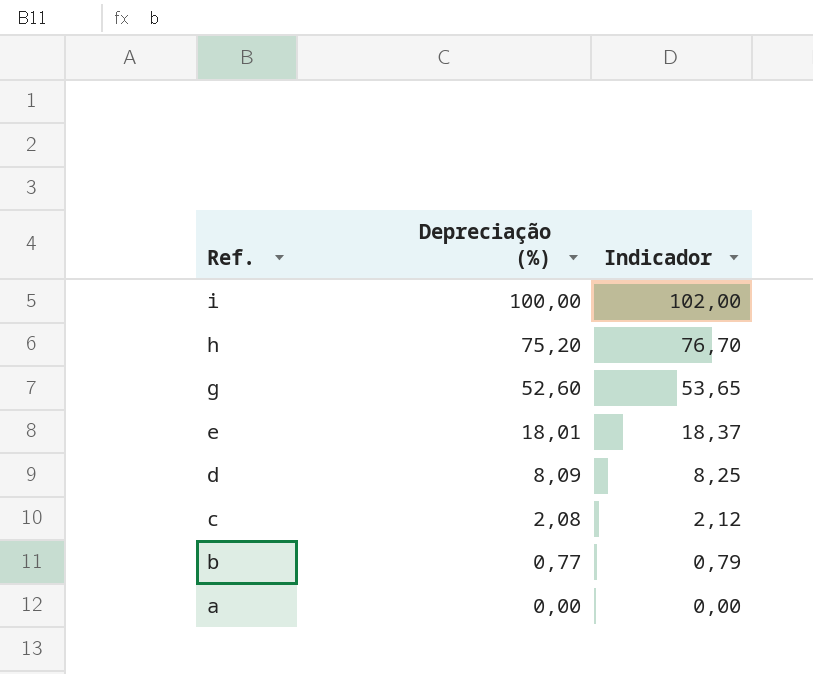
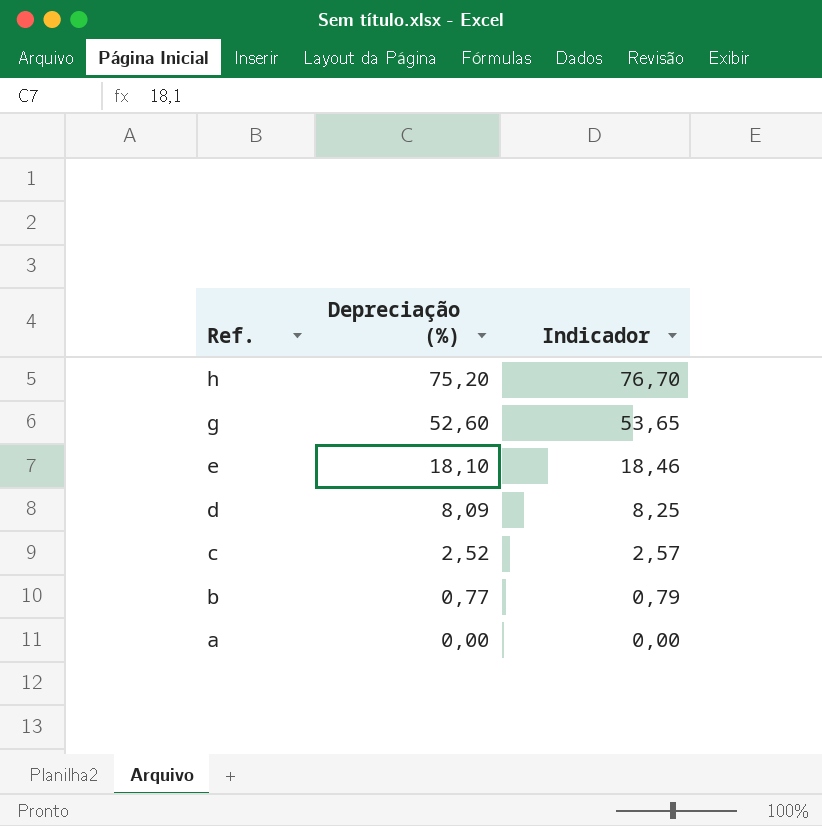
row i: 100,00 | 102,00 -> none
e | Depreciação (%): 18,01 -> 18,10
e | Indicador: 18,37 -> 18,46
c | Depreciação (%): 2,08 -> 2,52
c | Indicador: 2,12 -> 2,57

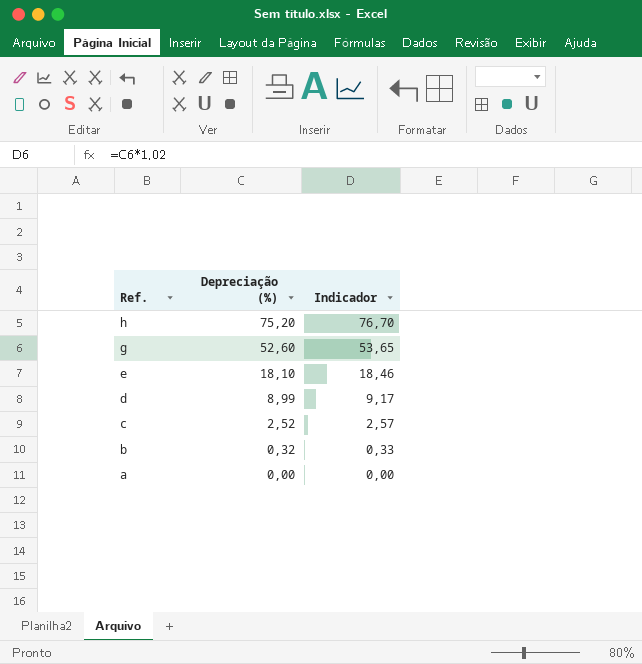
d | Depreciação (%): 8,09 -> 8,99
d | Indicador: 8,25 -> 9,17
b | Depreciação (%): 0,77 -> 0,32
b | Indicador: 0,79 -> 0,33

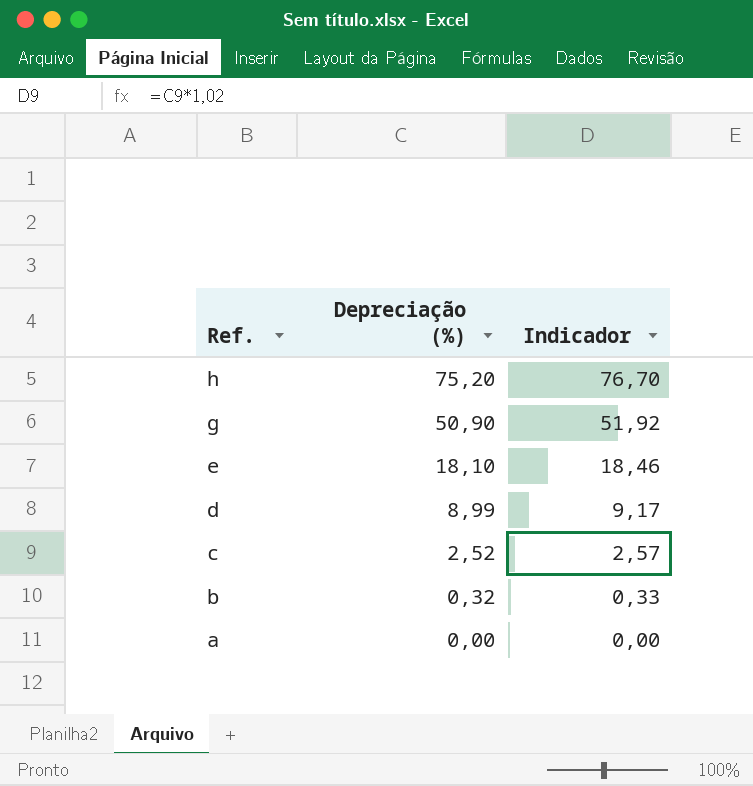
g | Depreciação (%): 52,60 -> 50,90
g | Indicador: 53,65 -> 51,92

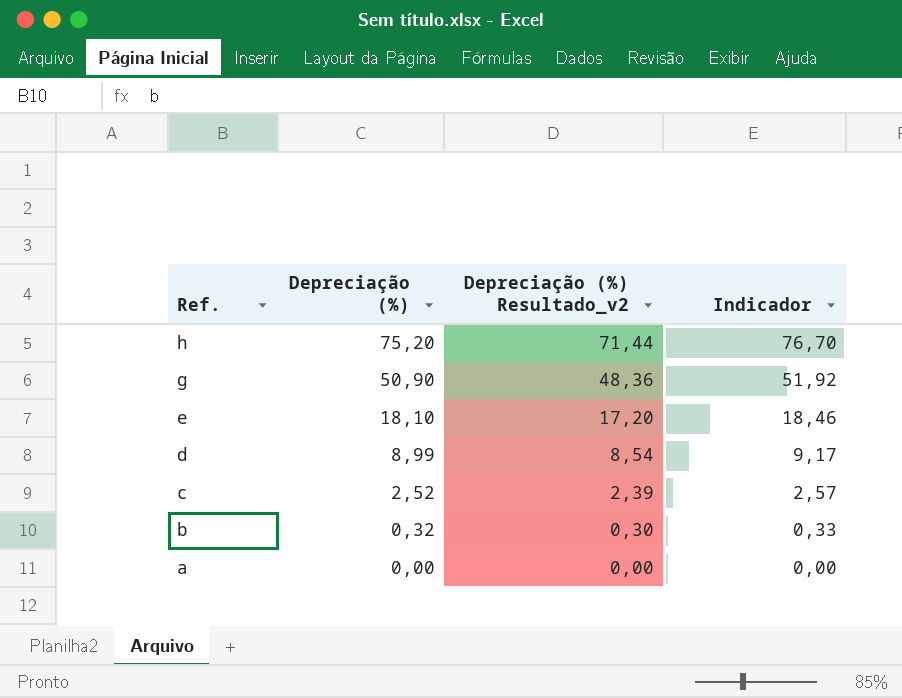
column Depreciação (%) Resultado_v2 | formula: none -> [Depreciação (%)] * 0,95

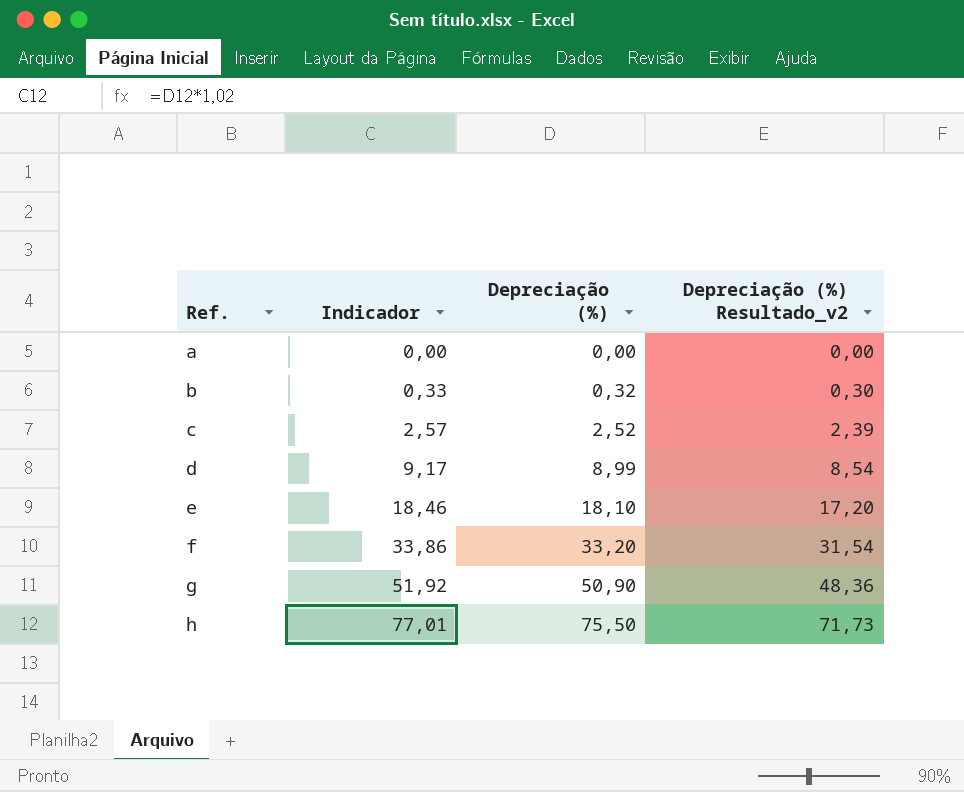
row order: Ref. descending -> Ref. ascending
column Indicador | position: 4 -> 2
row f: none -> 33,86 | 33,20 | 31,54
h | Indicador: 76,70 -> 77,01
h | Depreciação (%): 75,20 -> 75,50
h | Depreciação (%) Resultado_v2: 71,44 -> 71,73

